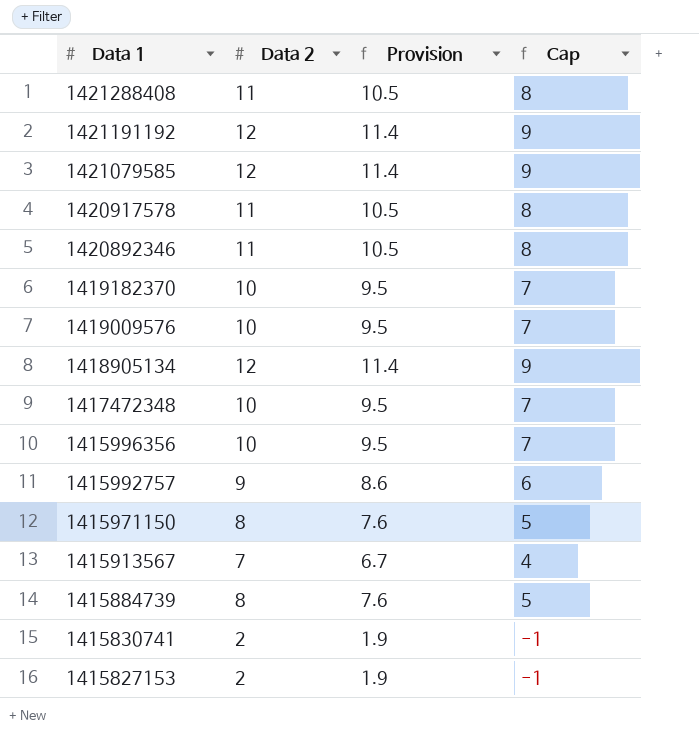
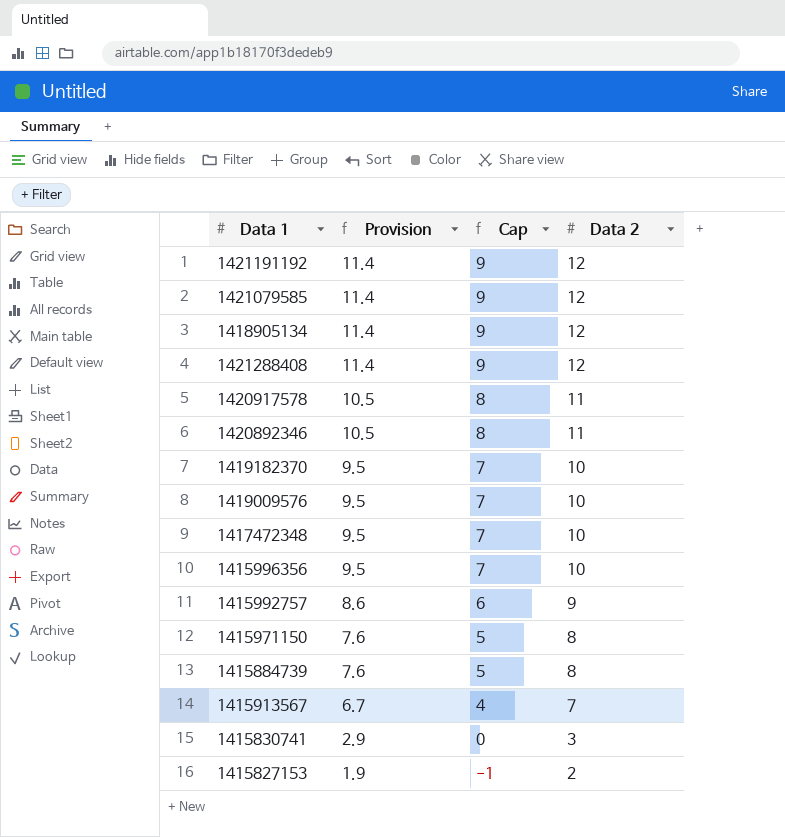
row order: Data 1 descending -> Provision descending
column Data 2 | position: 2 -> 4
1421288408 | Provision: 10.5 -> 11.4
1421288408 | Cap: 8 -> 9
1421288408 | Data 2: 11 -> 12
1415830741 | Provision: 1.9 -> 2.9
1415830741 | Cap: -1 -> 0
1415830741 | Data 2: 2 -> 3

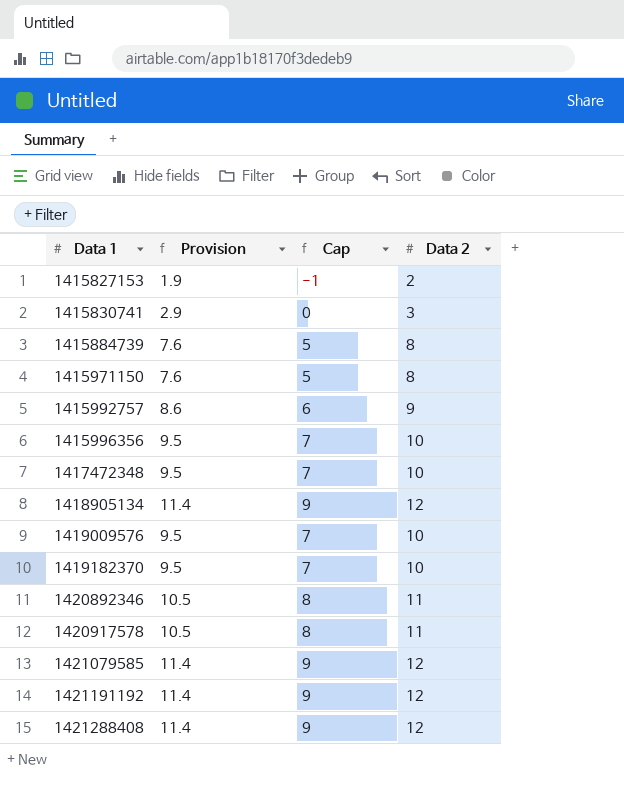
row order: Provision descending -> Data 1 ascending
row 1415913567: 6.7 | 4 | 7 -> none

